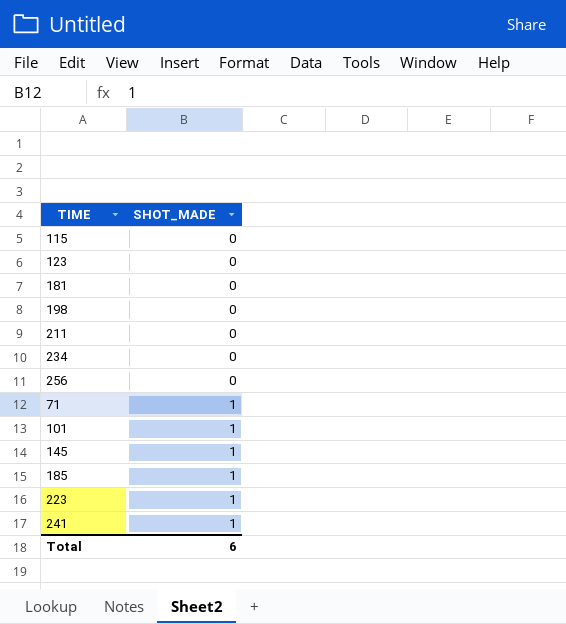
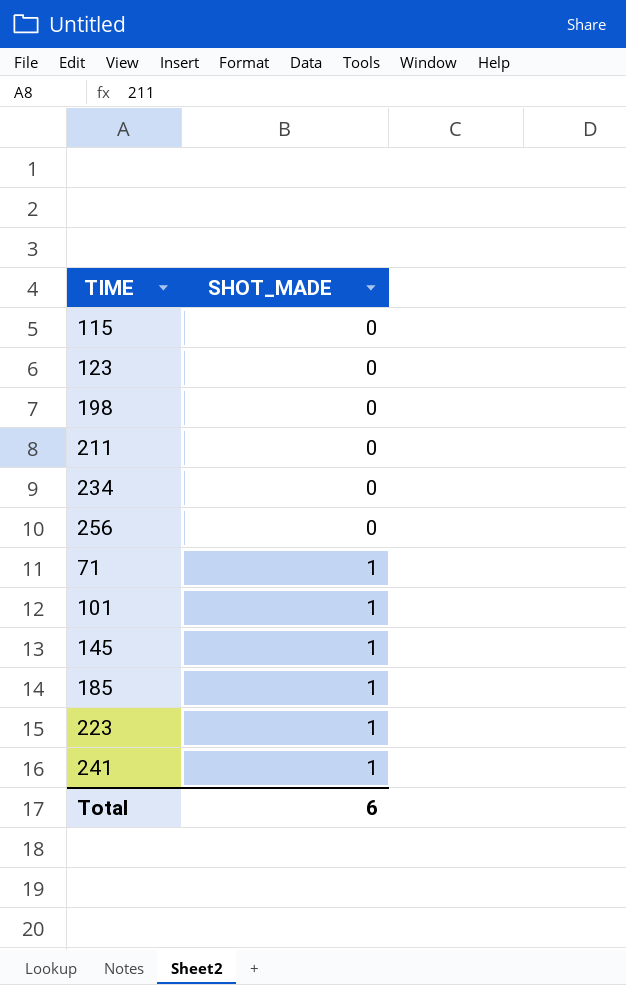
row 181: 0 -> none

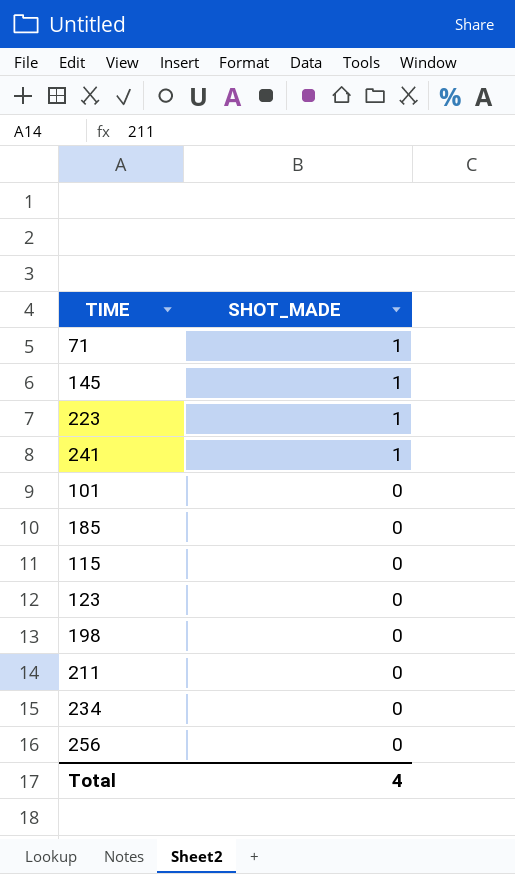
row order: SHOT_MADE ascending -> SHOT_MADE descending
101 | SHOT_MADE: 1 -> 0
185 | SHOT_MADE: 1 -> 0
Total | SHOT_MADE: 6 -> 4

